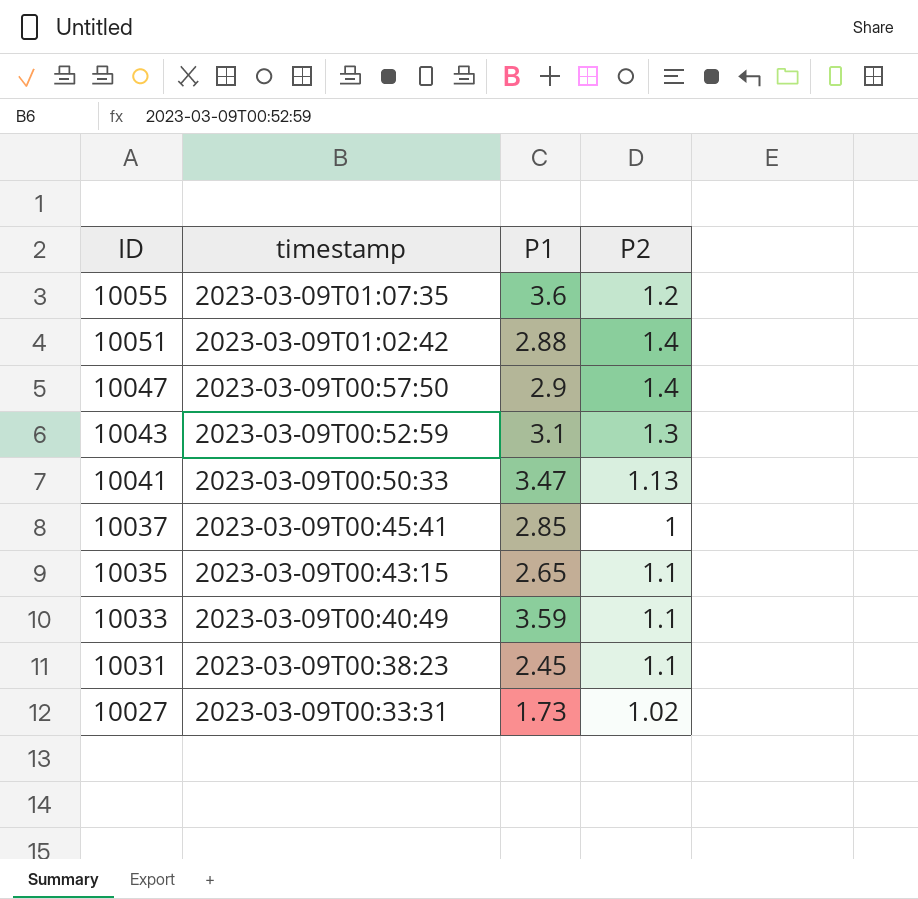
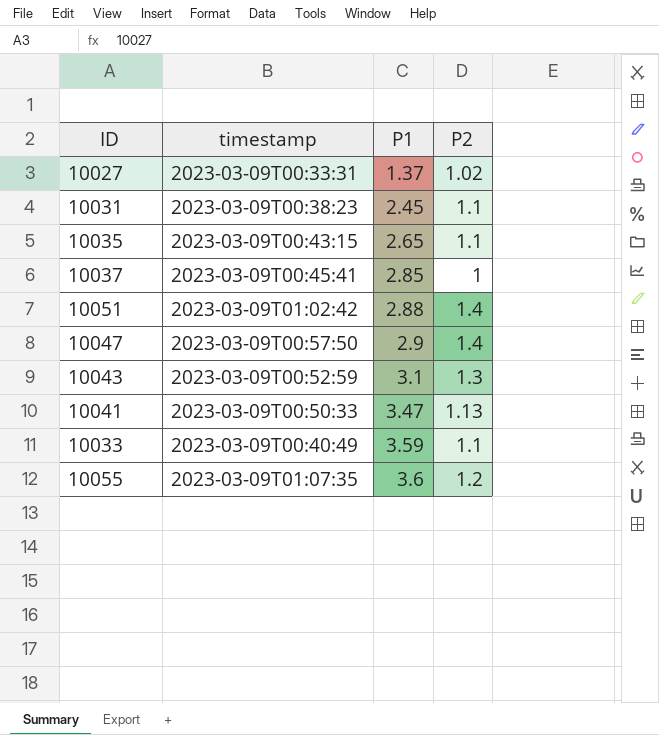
row order: ID descending -> P1 ascending
10027 | P1: 1.73 -> 1.37

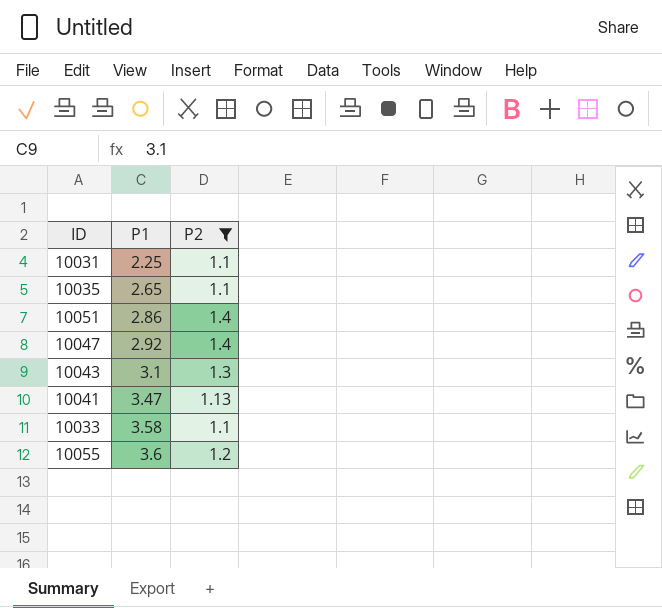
filter: none -> P2 >= 1.1
column timestamp | position: 2 -> none
10031 | P1: 2.45 -> 2.25
10051 | P1: 2.88 -> 2.86
10047 | P1: 2.9 -> 2.92
10033 | P1: 3.59 -> 3.58

